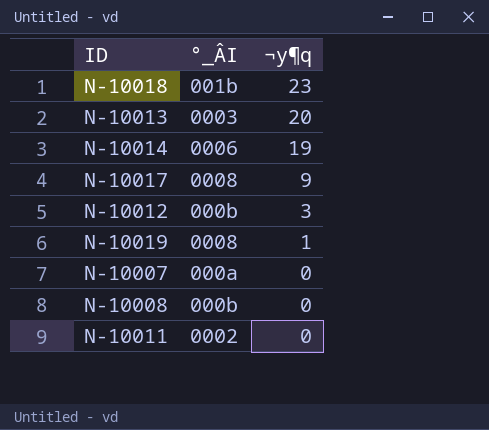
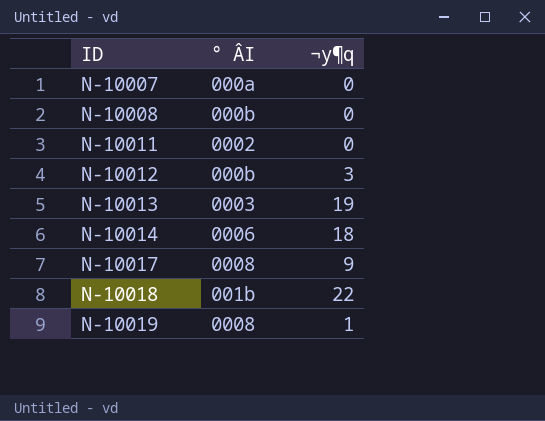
row order: ¬y¶q descending -> ID ascending
column name: °_ÂI -> ° ÂI
N-10013 | ¬y¶q: 20 -> 19
N-10014 | ¬y¶q: 19 -> 18
N-10018 | ¬y¶q: 23 -> 22

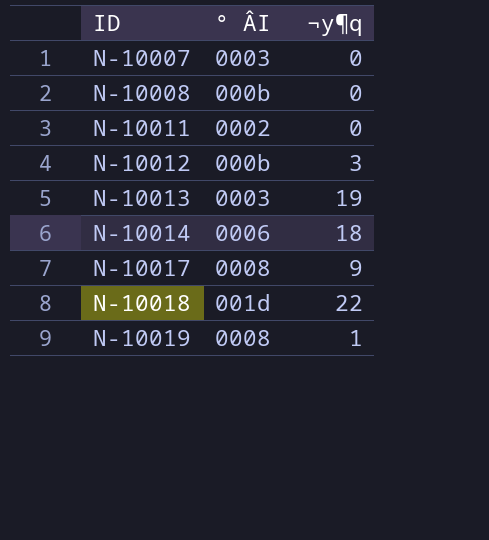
N-10007 | ° ÂI: 000a -> 0003
N-10018 | ° ÂI: 001b -> 001d

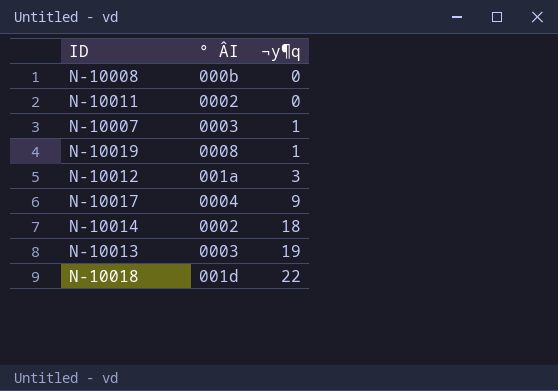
row order: ID ascending -> ¬y¶q ascending
N-10007 | ¬y¶q: 0 -> 1
N-10012 | ° ÂI: 000b -> 001a
N-10017 | ° ÂI: 0008 -> 0004
N-10014 | ° ÂI: 0006 -> 0002

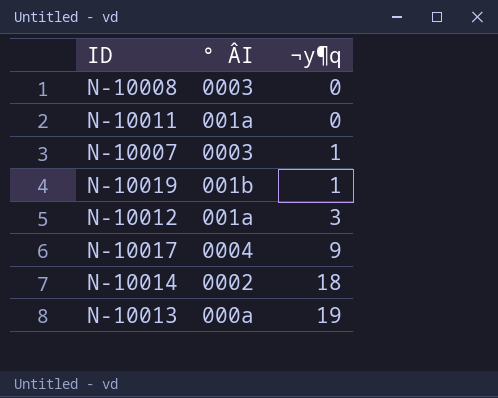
row N-10018: 001d | 22 -> none
N-10008 | ° ÂI: 000b -> 0003
N-10011 | ° ÂI: 0002 -> 001a
N-10019 | ° ÂI: 0008 -> 001b
N-10013 | ° ÂI: 0003 -> 000a

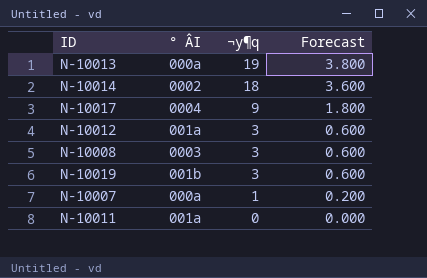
row order: ¬y¶q ascending -> ¬y¶q descending
column Forecast | formula: none -> [¬y¶q] * 0.2
N-10008 | ¬y¶q: 0 -> 3
N-10019 | ¬y¶q: 1 -> 3
N-10007 | ° ÂI: 0003 -> 000a

